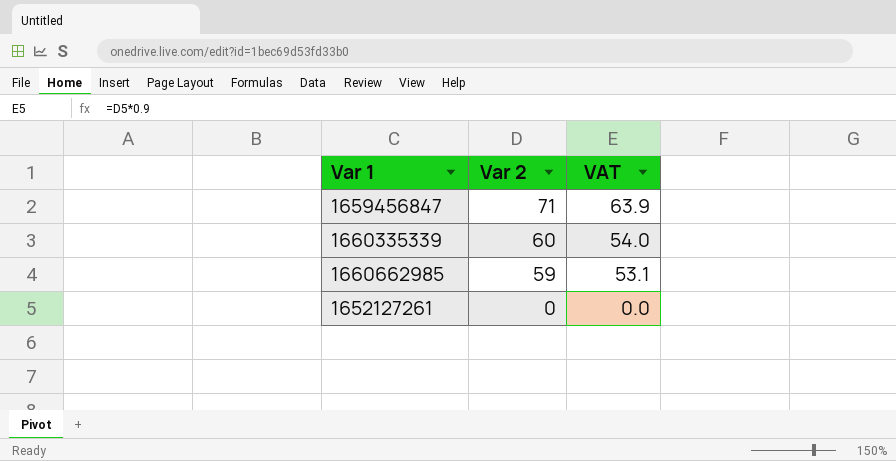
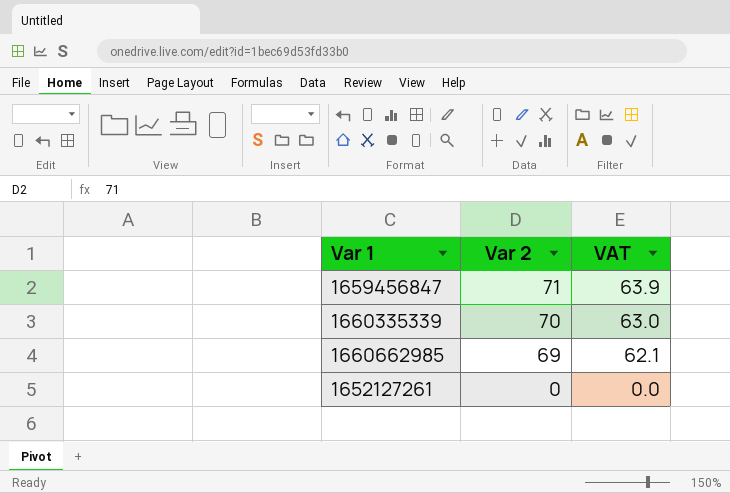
1660335339 | Var 2: 60 -> 70
1660335339 | VAT: 54.0 -> 63.0
1660662985 | Var 2: 59 -> 69
1660662985 | VAT: 53.1 -> 62.1

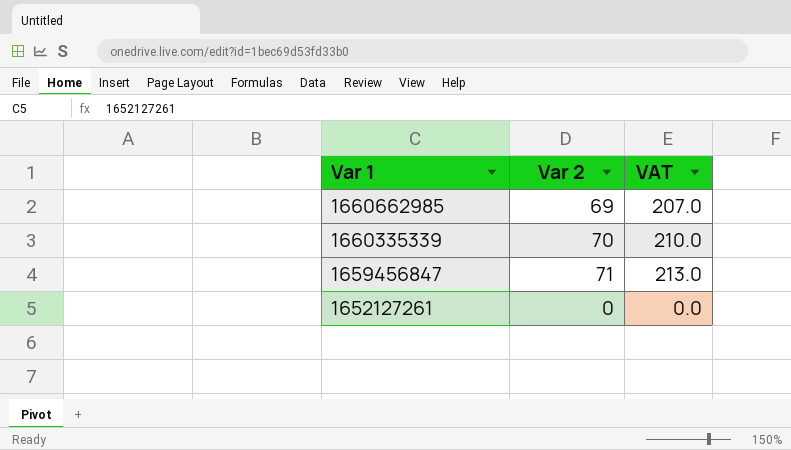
row order: Var 2 descending -> Var 1 descending
column VAT | formula: [Var 2] * 0.9 -> [Var 2] * 3

